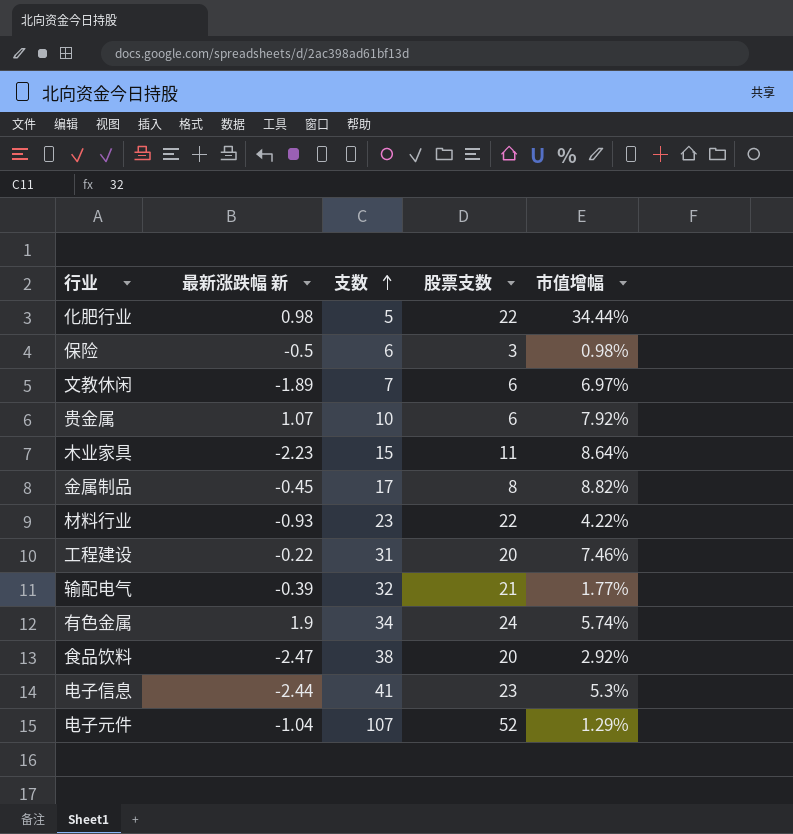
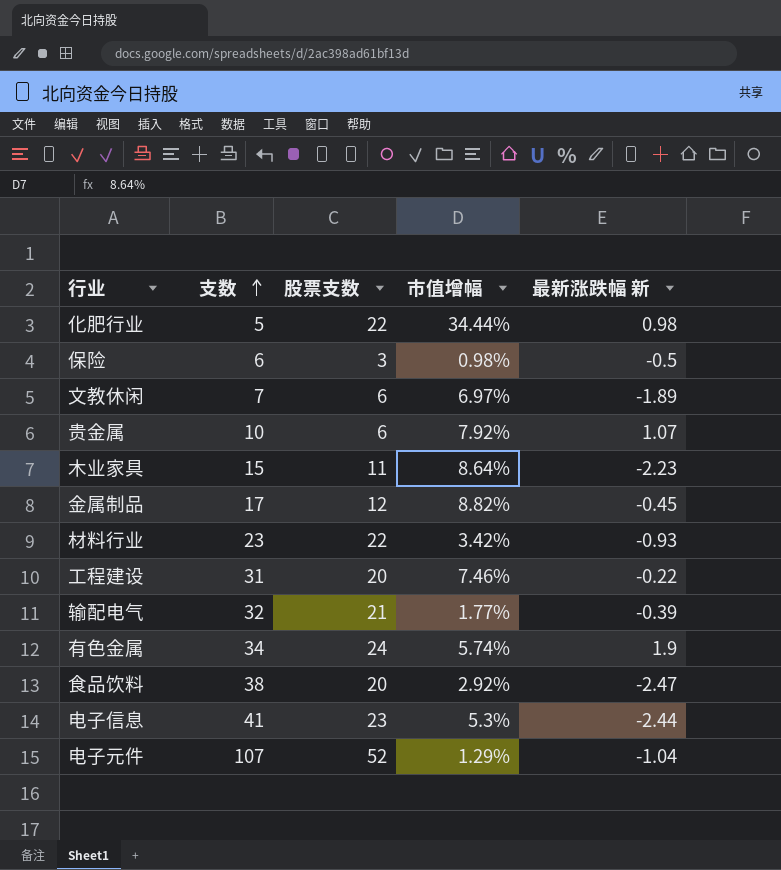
column 最新涨跌幅 新 | position: 2 -> 5
金属制品 | 股票支数: 8 -> 12
材料行业 | 市值增幅: 4.22% -> 3.42%

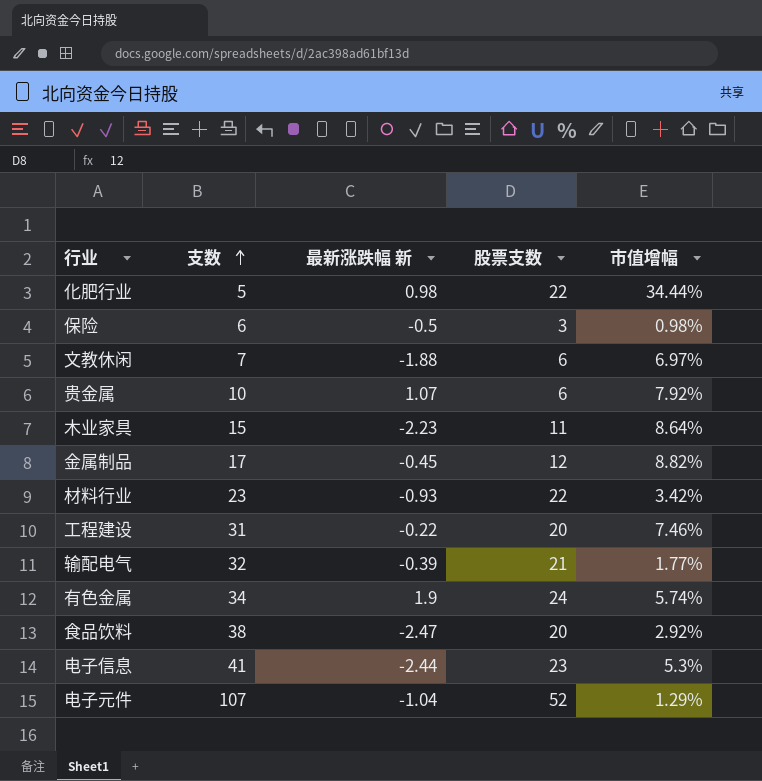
column 最新涨跌幅 新 | position: 5 -> 3
文教休闲 | 最新涨跌幅 新: -1.89 -> -1.88

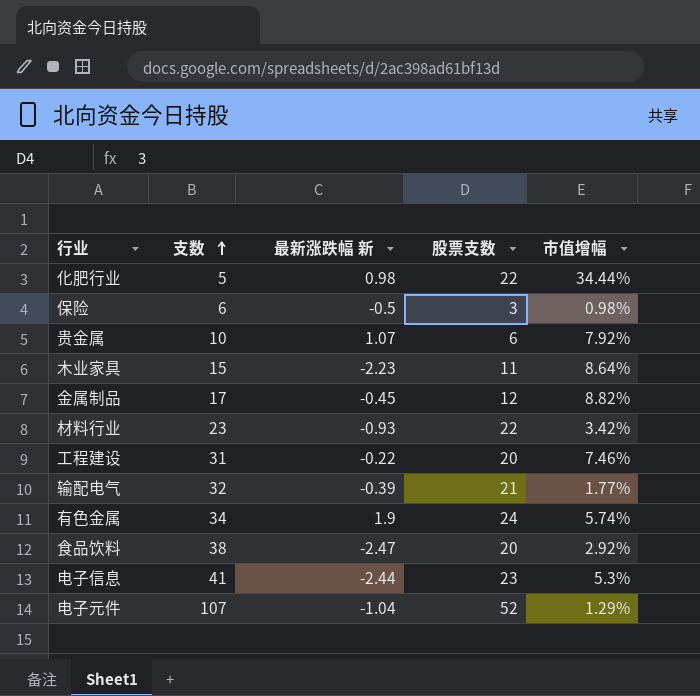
row 文教休闲: 7 | -1.88 | 6 | 6.97% -> none

